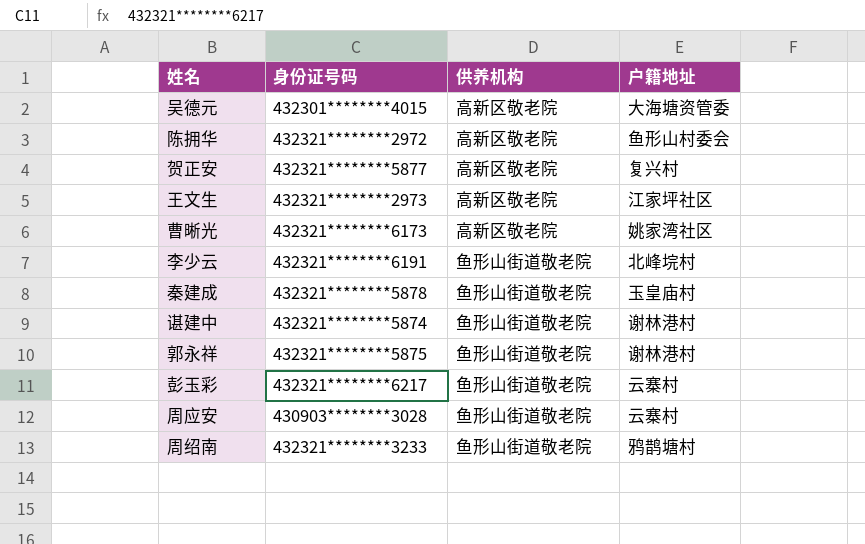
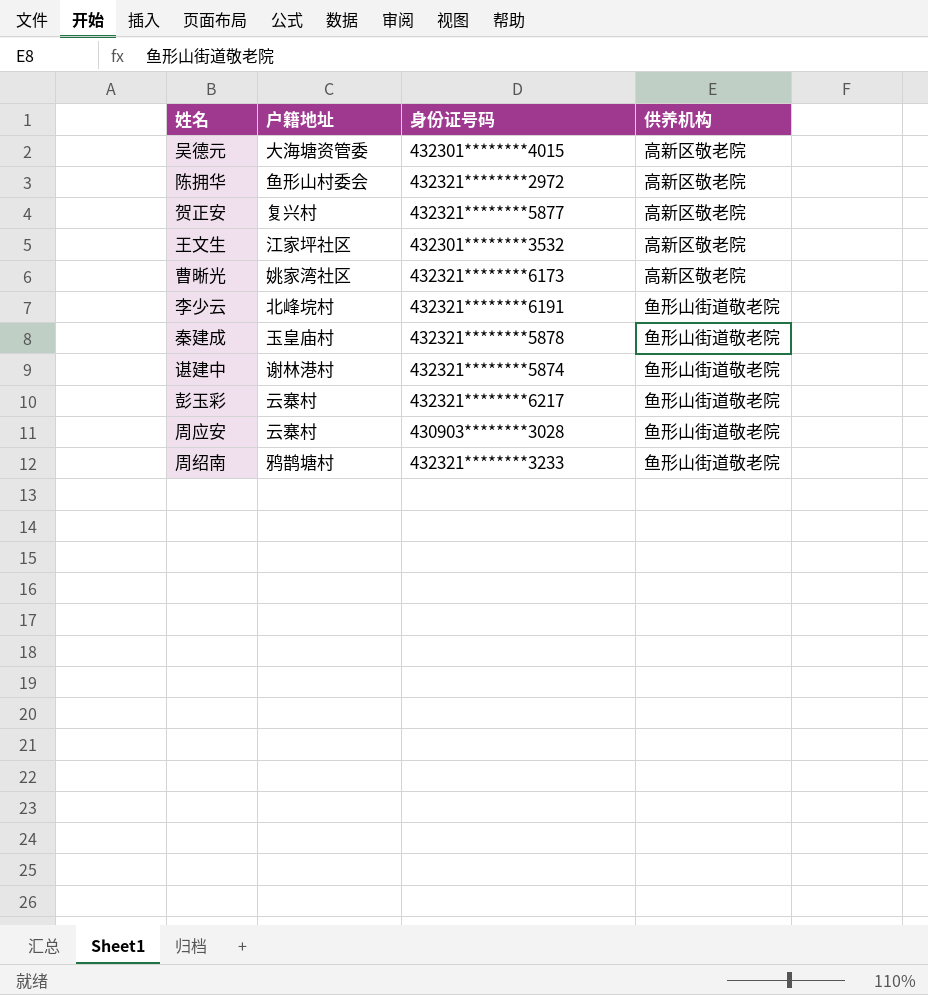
column 户籍地址 | position: 4 -> 2
row 郭永祥: 432321********5875 | 鱼形山街道敬老院 | 谢林港村 -> none
王文生 | 身份证号码: 432321********2973 -> 432301********3532

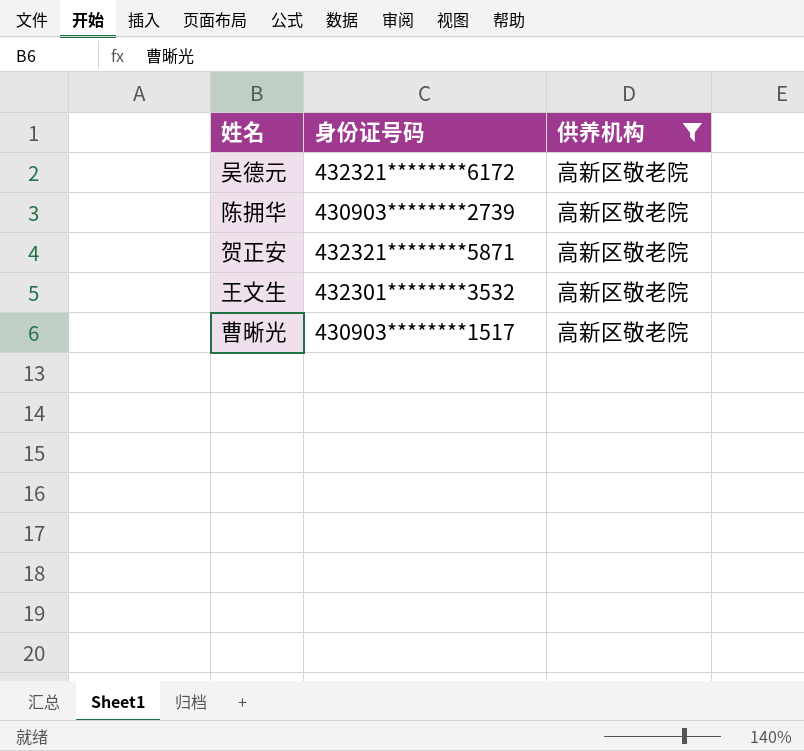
filter: none -> 供养机构 = 高新区敬老院
column 户籍地址 | position: 2 -> none
吴德元 | 身份证号码: 432301********4015 -> 432321********6172
陈拥华 | 身份证号码: 432321********2972 -> 430903********2739
贺正安 | 身份证号码: 432321********5877 -> 432321********5871
曹晰光 | 身份证号码: 432321********6173 -> 430903********1517

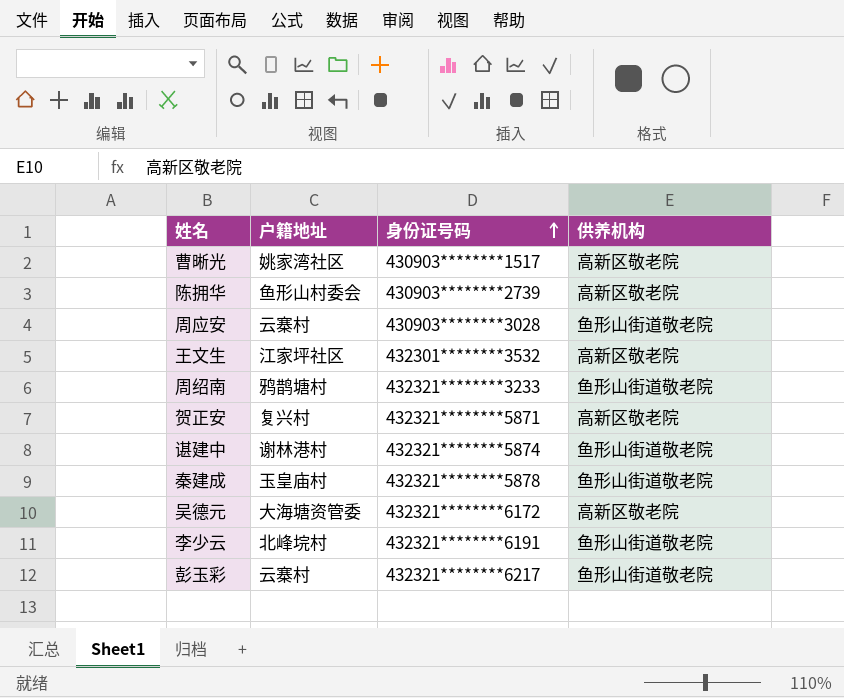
filter: 供养机构 = 高新区敬老院 -> none
row order: none -> 身份证号码 ascending
column 户籍地址 | position: none -> 2

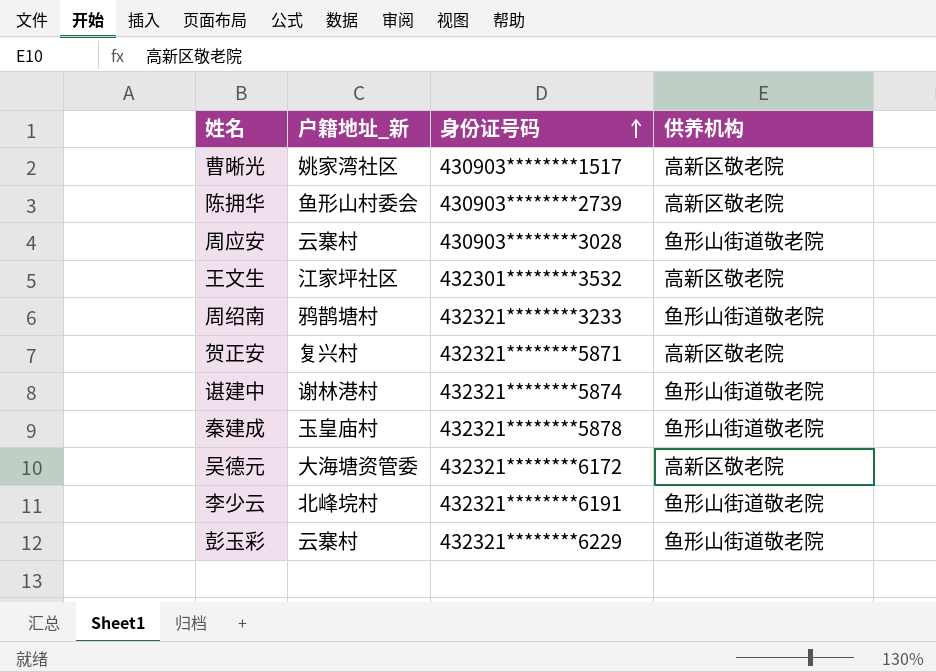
column name: 户籍地址 -> 户籍地址_新
彭玉彩 | 身份证号码: 432321********6217 -> 432321********6229

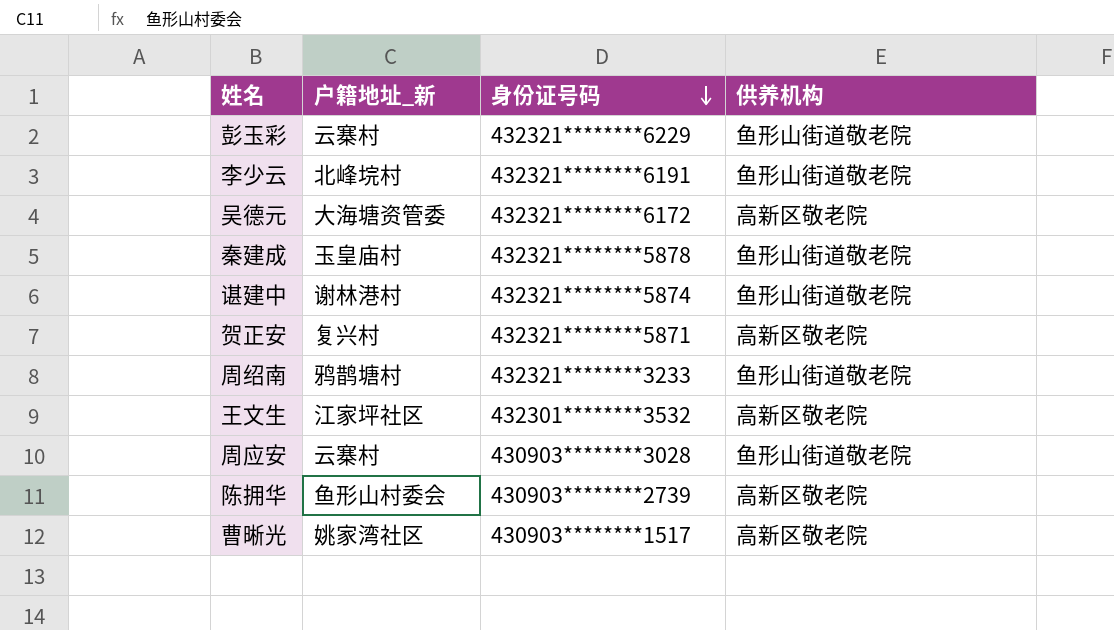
row order: 身份证号码 ascending -> 身份证号码 descending

